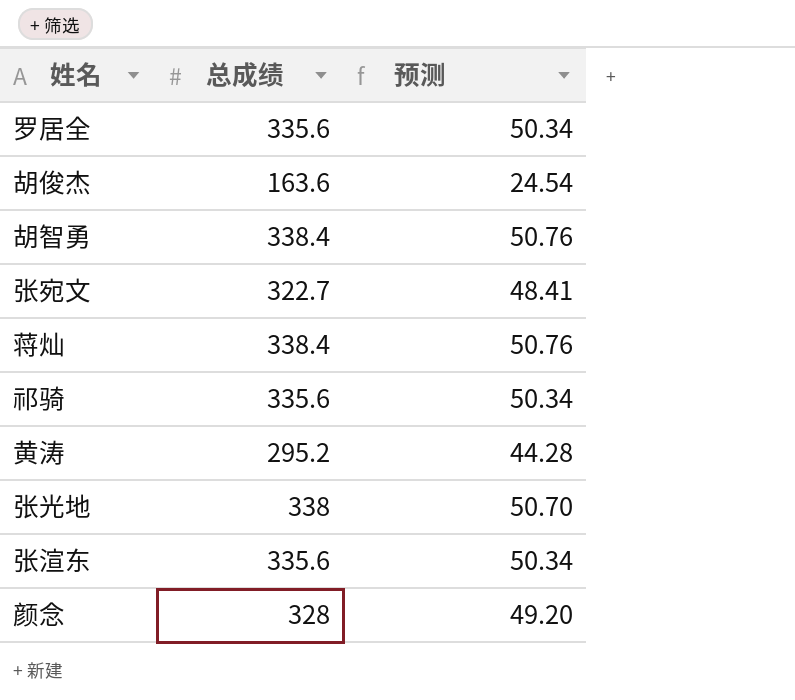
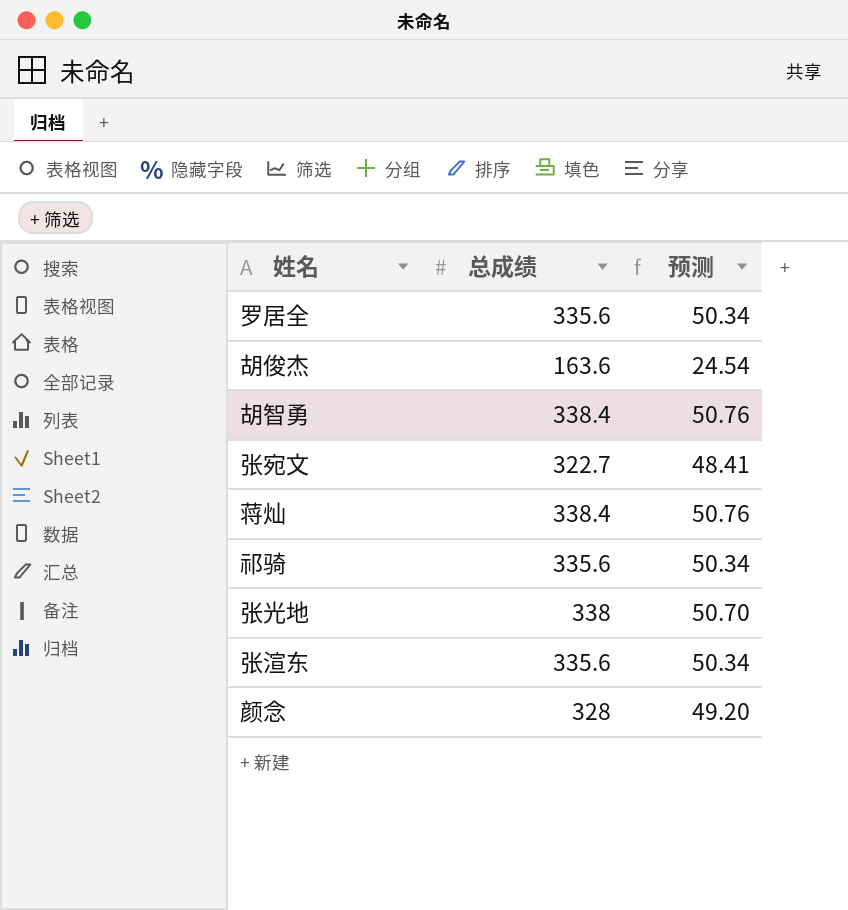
row 黄涛: 295.2 | 44.28 -> none

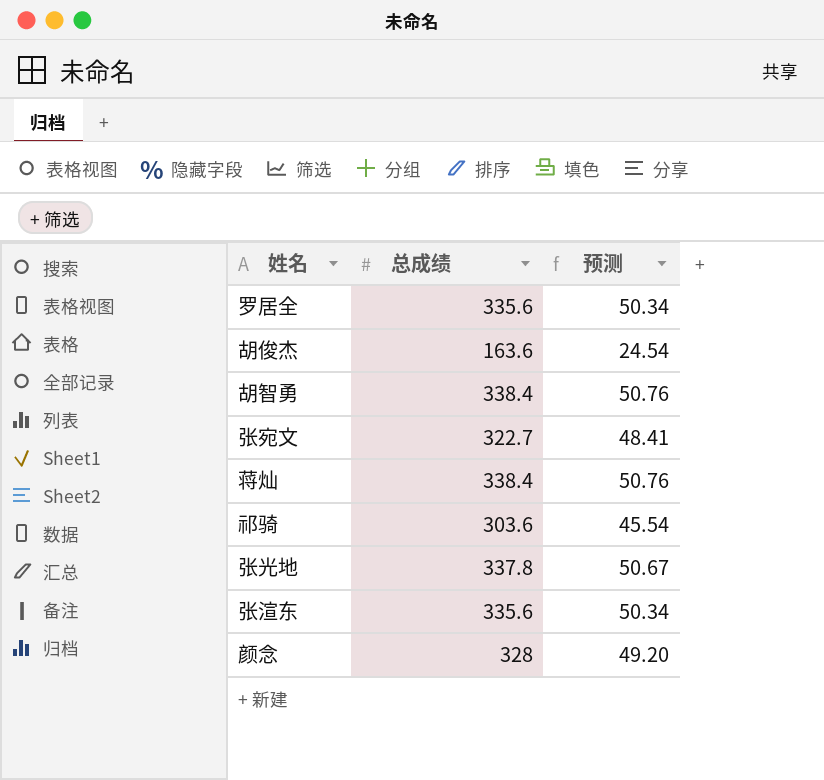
祁骑 | 总成绩: 335.6 -> 303.6
祁骑 | 预测: 50.34 -> 45.54
张光地 | 总成绩: 338 -> 337.8
张光地 | 预测: 50.70 -> 50.67

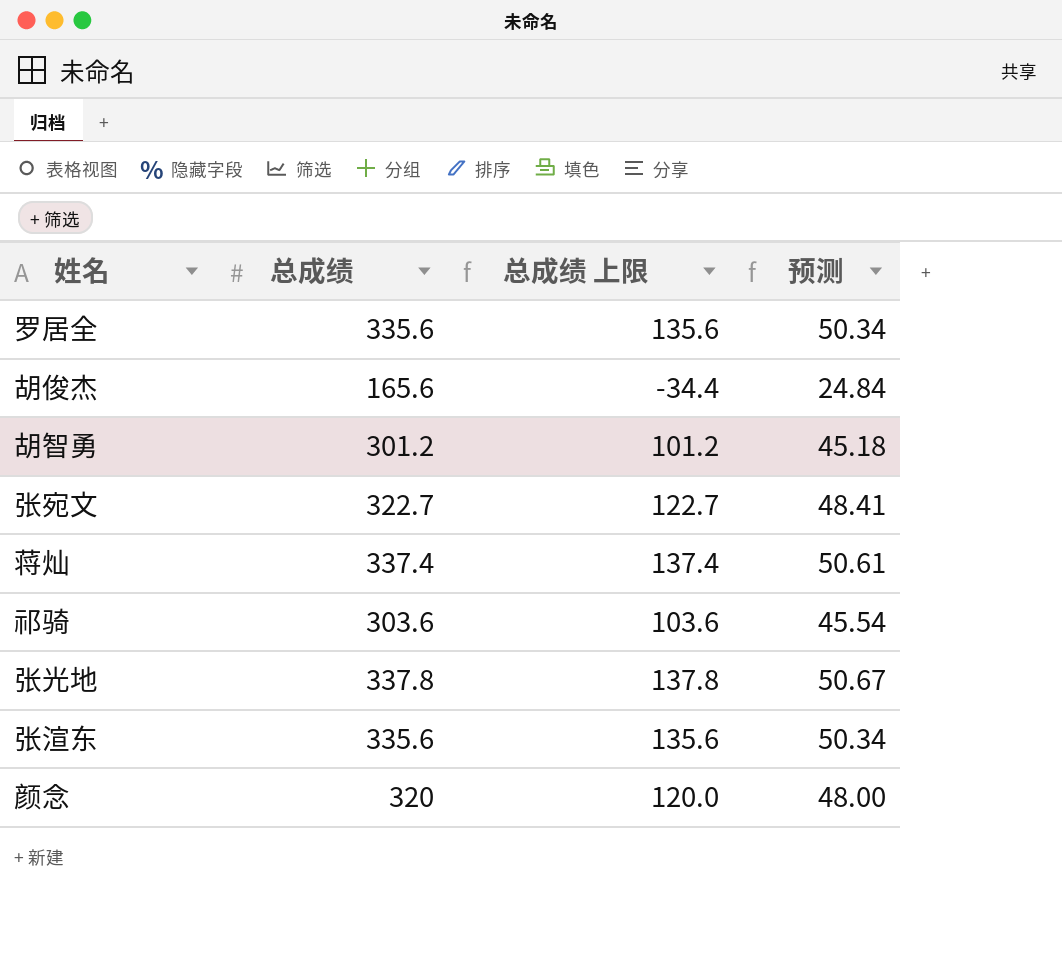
column 总成绩 上限 | formula: none -> [总成绩] - 200
胡俊杰 | 总成绩: 163.6 -> 165.6
胡俊杰 | 预测: 24.54 -> 24.84
胡智勇 | 总成绩: 338.4 -> 301.2
胡智勇 | 预测: 50.76 -> 45.18
蒋灿 | 总成绩: 338.4 -> 337.4
蒋灿 | 预测: 50.76 -> 50.61
颜念 | 总成绩: 328 -> 320
颜念 | 预测: 49.20 -> 48.00

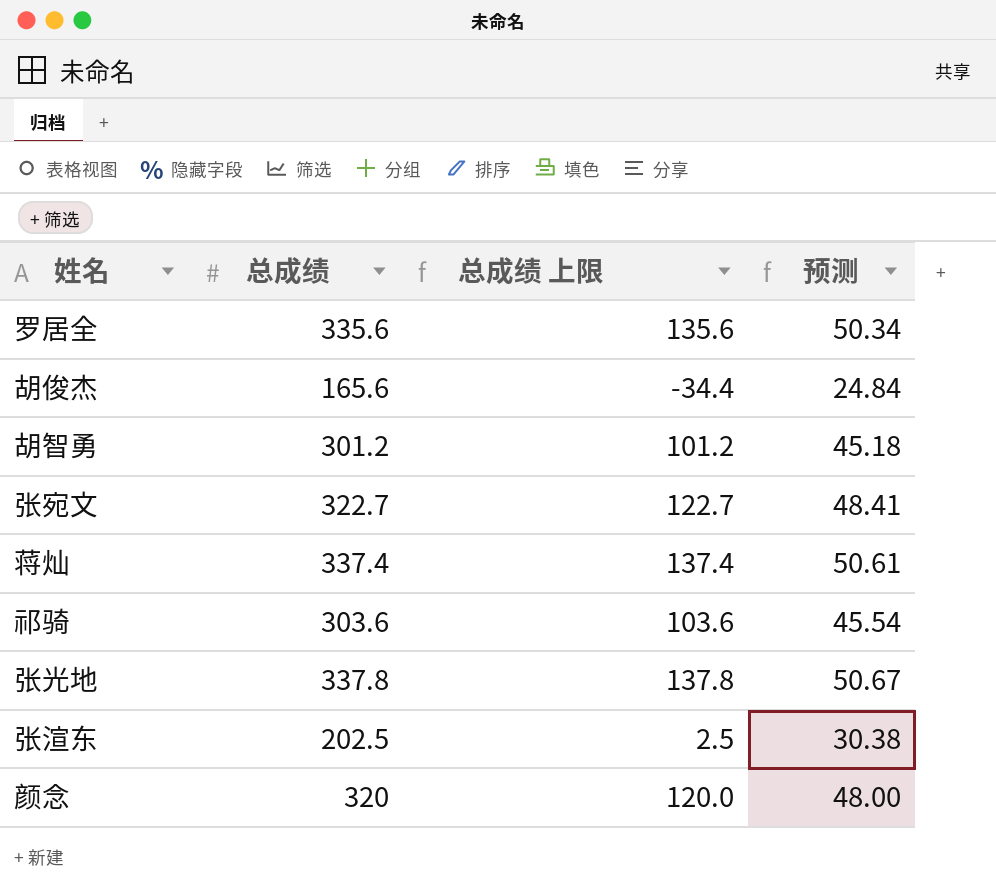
张渲东 | 总成绩: 335.6 -> 202.5
张渲东 | 总成绩 上限: 135.6 -> 2.5
张渲东 | 预测: 50.34 -> 30.38

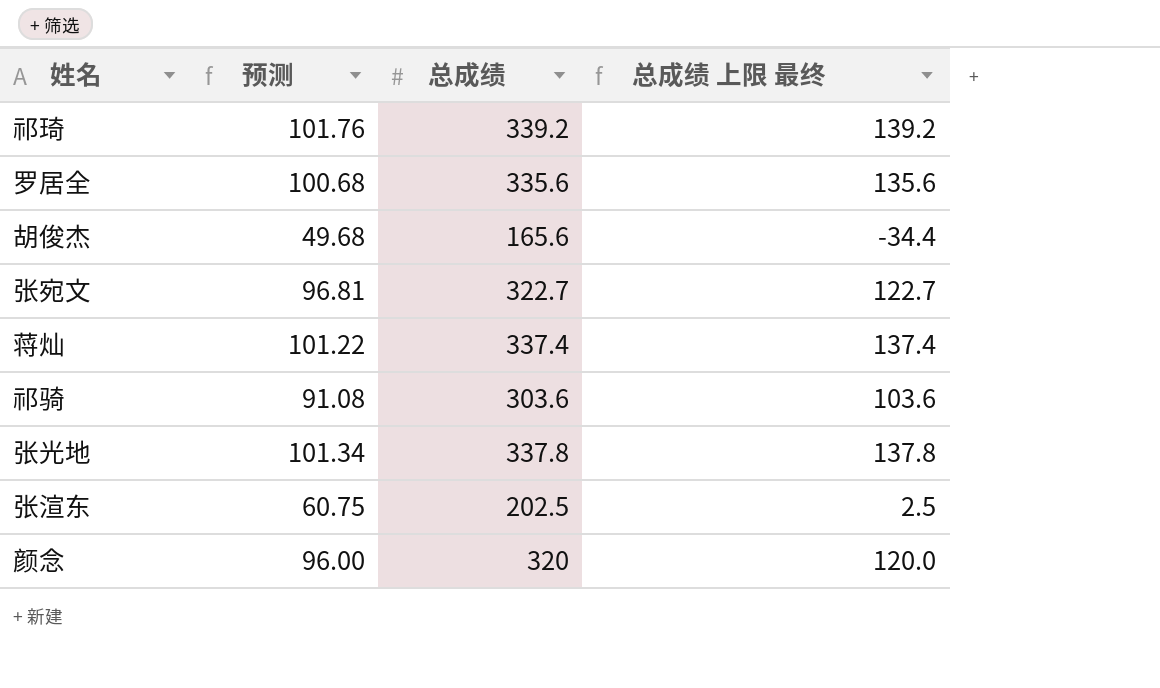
column 预测 | formula: [总成绩] * 0.15 -> [总成绩] * 0.3
column 预测 | position: 4 -> 2
column name: 总成绩 上限 -> 总成绩 上限 最终
row 胡智勇: 301.2 | 101.2 | 45.18 -> none
row 祁琦: none -> 101.76 | 339.2 | 139.2

